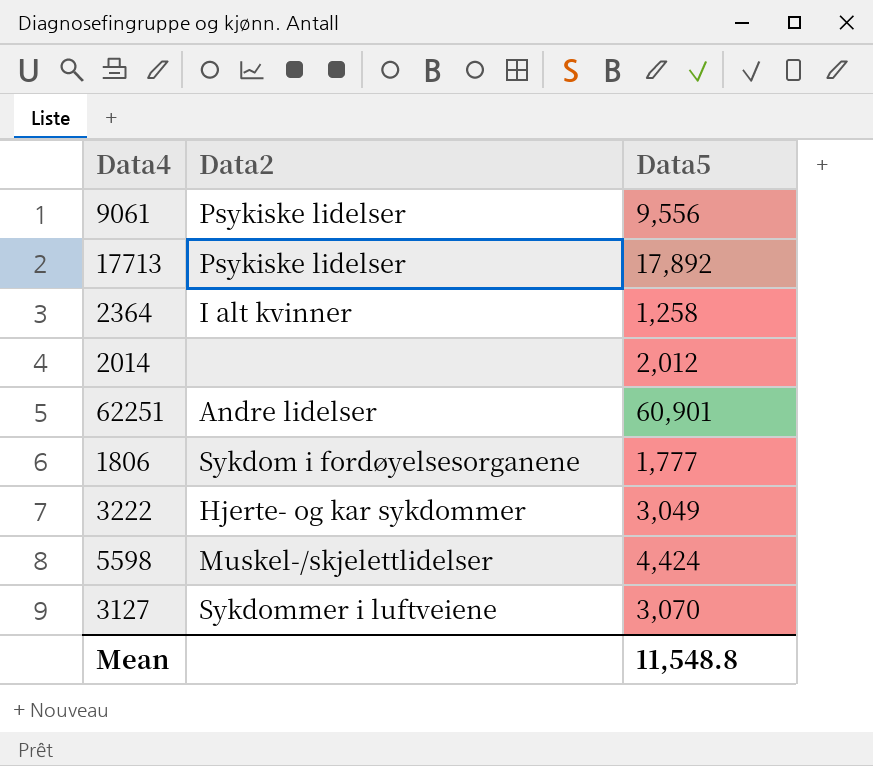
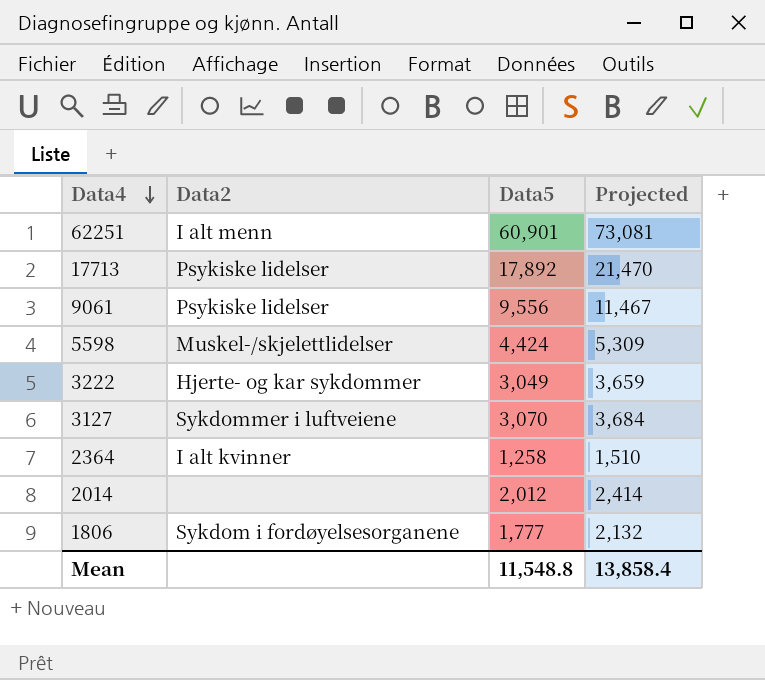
row order: none -> Data4 descending
column Projected | formula: none -> [Data5] * 1.2
62251 | Data2: Andre lidelser -> I alt menn

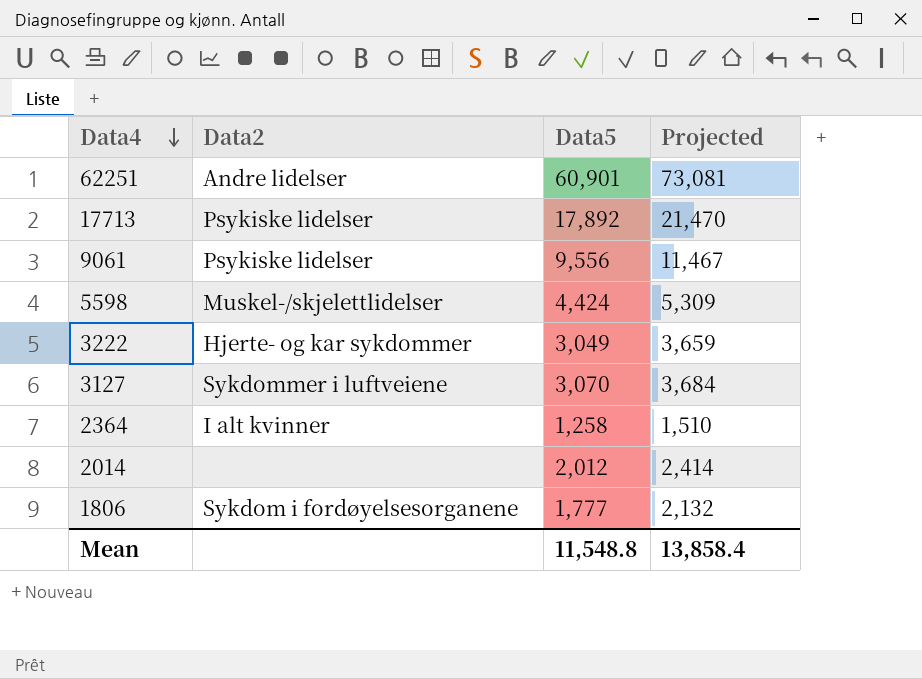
62251 | Data2: I alt menn -> Andre lidelser

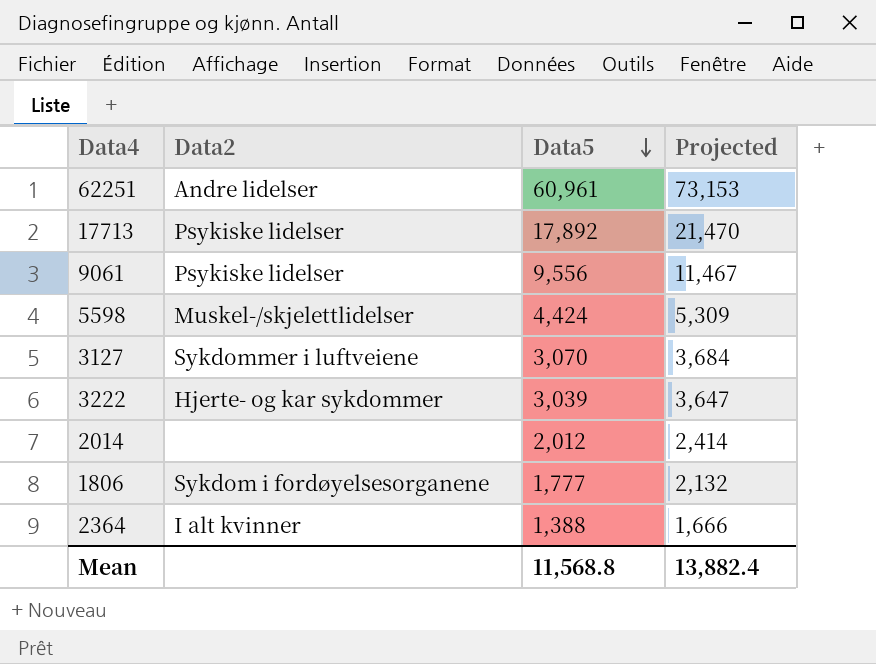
row order: Data4 descending -> Data5 descending
62251 | Data5: 60,901 -> 60,961
62251 | Projected: 73,081 -> 73,153
3222 | Data5: 3,049 -> 3,039
3222 | Projected: 3,659 -> 3,647
2364 | Data5: 1,258 -> 1,388
2364 | Projected: 1,510 -> 1,666
Mean | Data5: 11,548.8 -> 11,568.8
Mean | Projected: 13,858.4 -> 13,882.4

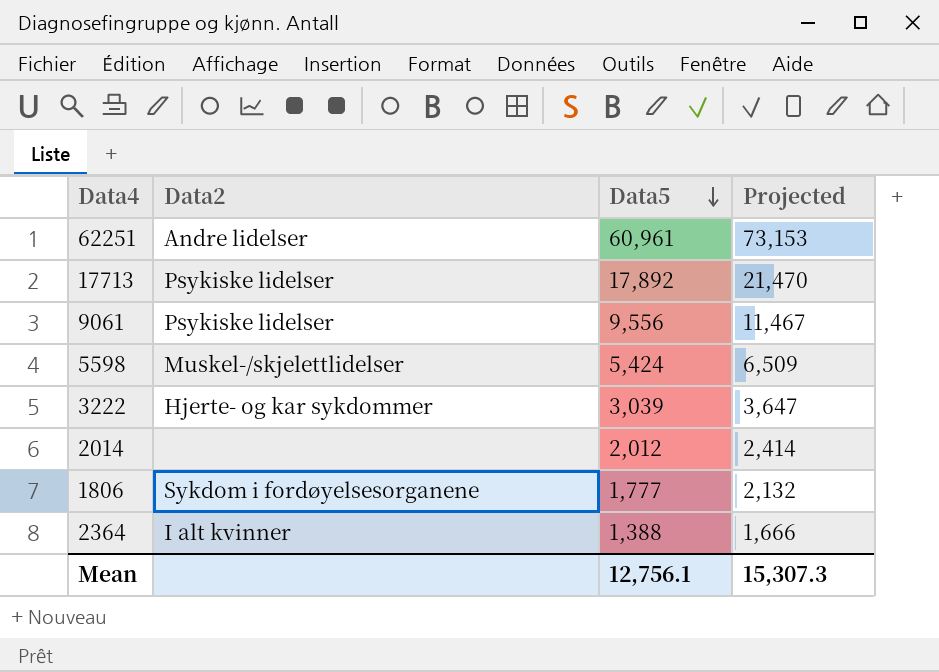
row 3127: Sykdommer i luftveiene | 3,070 | 3,684 -> none
5598 | Data5: 4,424 -> 5,424
5598 | Projected: 5,309 -> 6,509
Mean | Data5: 11,568.8 -> 12,756.1
Mean | Projected: 13,882.4 -> 15,307.3

